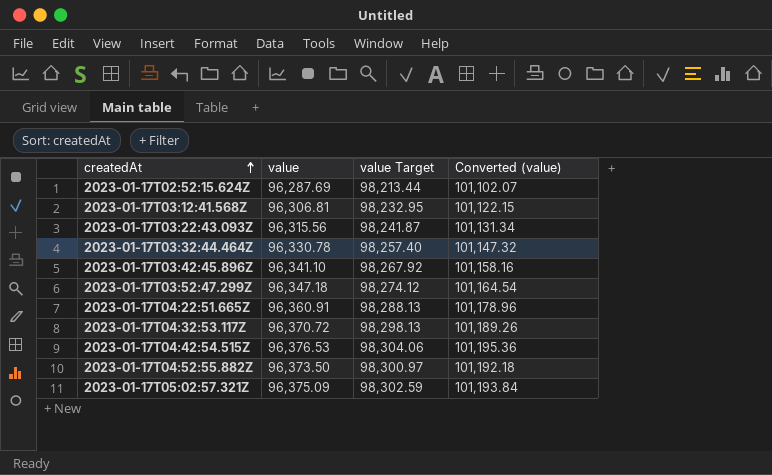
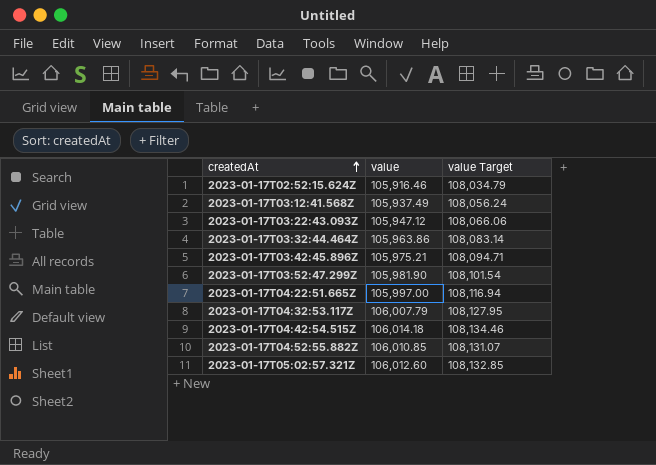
column Converted (value) | formula: [value] * 1.05 -> none
2023-01-17T02:52:15.624Z | value: 96,287.69 -> 105,916.46
2023-01-17T02:52:15.624Z | value Target: 98,213.44 -> 108,034.79
2023-01-17T03:12:41.568Z | value: 96,306.81 -> 105,937.49
2023-01-17T03:12:41.568Z | value Target: 98,232.95 -> 108,056.24
2023-01-17T03:22:43.093Z | value: 96,315.56 -> 105,947.12
2023-01-17T03:22:43.093Z | value Target: 98,241.87 -> 108,066.06
2023-01-17T03:32:44.464Z | value: 96,330.78 -> 105,963.86
2023-01-17T03:32:44.464Z | value Target: 98,257.40 -> 108,083.14
2023-01-17T03:42:45.896Z | value: 96,341.10 -> 105,975.21
2023-01-17T03:42:45.896Z | value Target: 98,267.92 -> 108,094.71
2023-01-17T03:52:47.299Z | value: 96,347.18 -> 105,981.90
2023-01-17T03:52:47.299Z | value Target: 98,274.12 -> 108,101.54
2023-01-17T04:22:51.665Z | value: 96,360.91 -> 105,997.00
2023-01-17T04:22:51.665Z | value Target: 98,288.13 -> 108,116.94
2023-01-17T04:32:53.117Z | value: 96,370.72 -> 106,007.79
2023-01-17T04:32:53.117Z | value Target: 98,298.13 -> 108,127.95
2023-01-17T04:42:54.515Z | value: 96,376.53 -> 106,014.18
2023-01-17T04:42:54.515Z | value Target: 98,304.06 -> 108,134.46
2023-01-17T04:52:55.882Z | value: 96,373.50 -> 106,010.85
2023-01-17T04:52:55.882Z | value Target: 98,300.97 -> 108,131.07
2023-01-17T05:02:57.321Z | value: 96,375.09 -> 106,012.60
2023-01-17T05:02:57.321Z | value Target: 98,302.59 -> 108,132.85

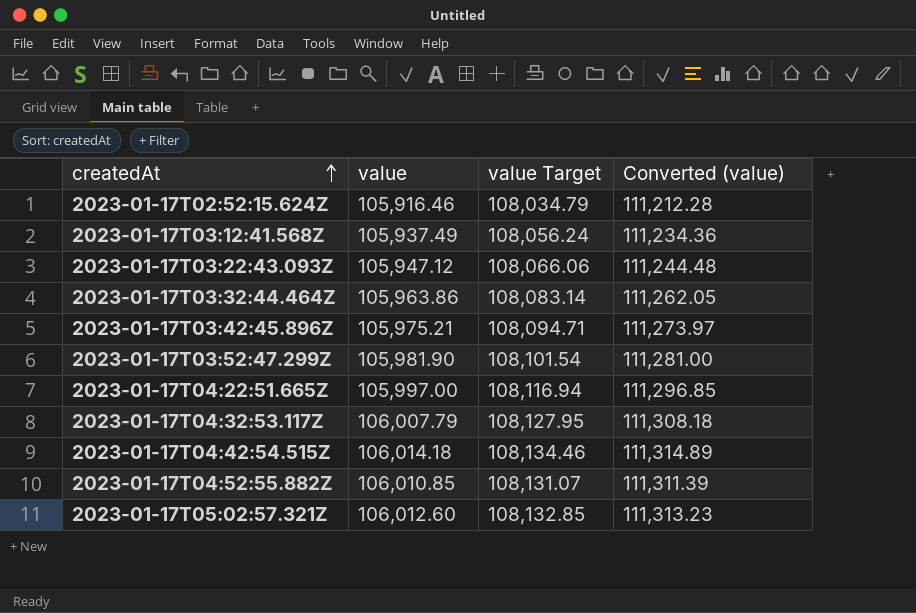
column Converted (value) | formula: none -> [value] * 1.05

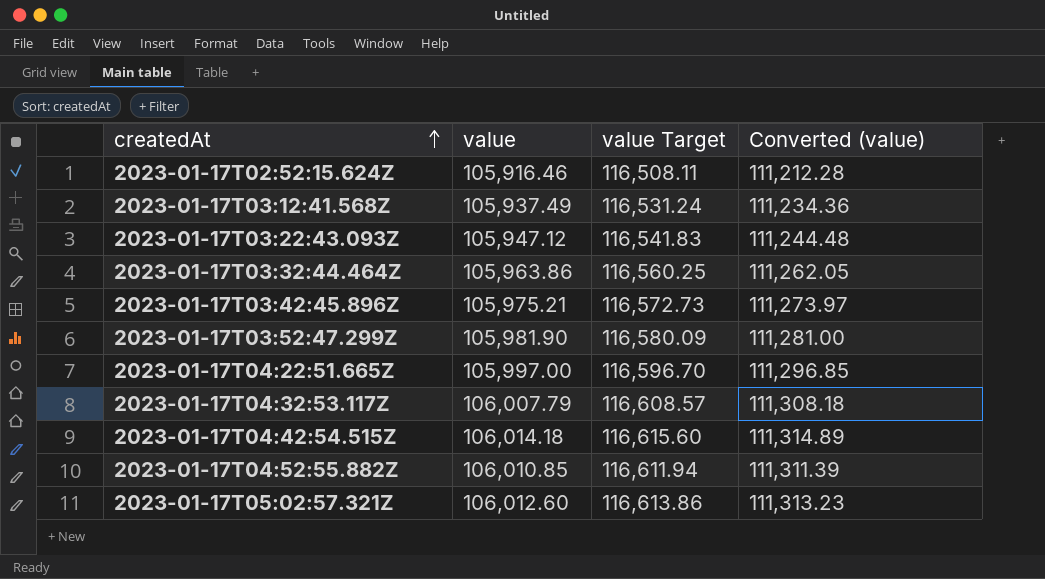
column value Target | formula: [value] * 1.02 -> [value] * 1.1

